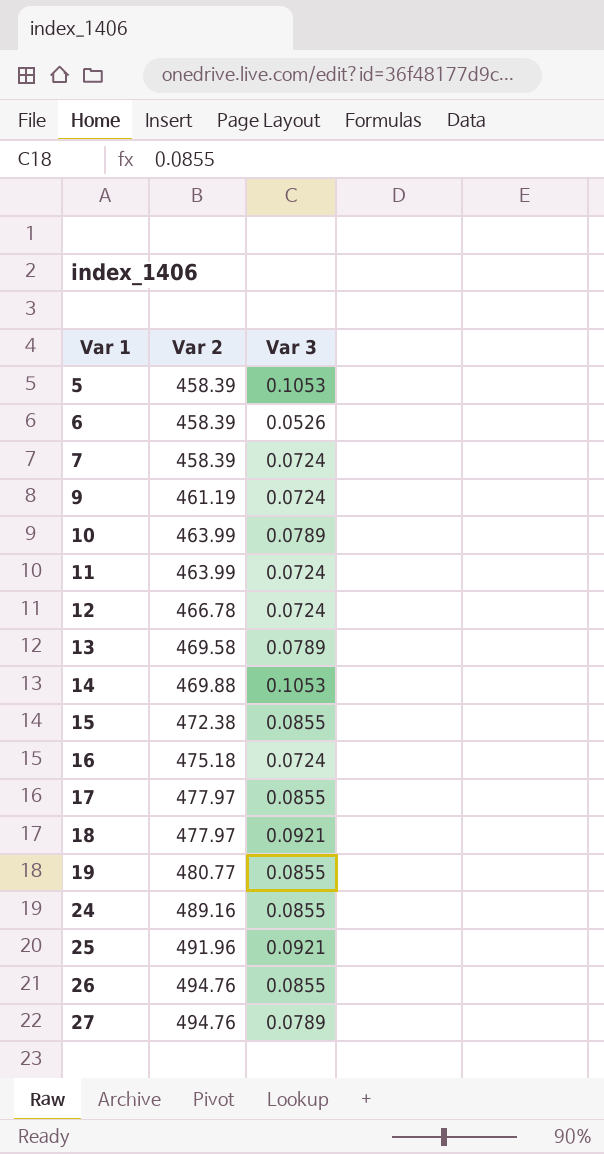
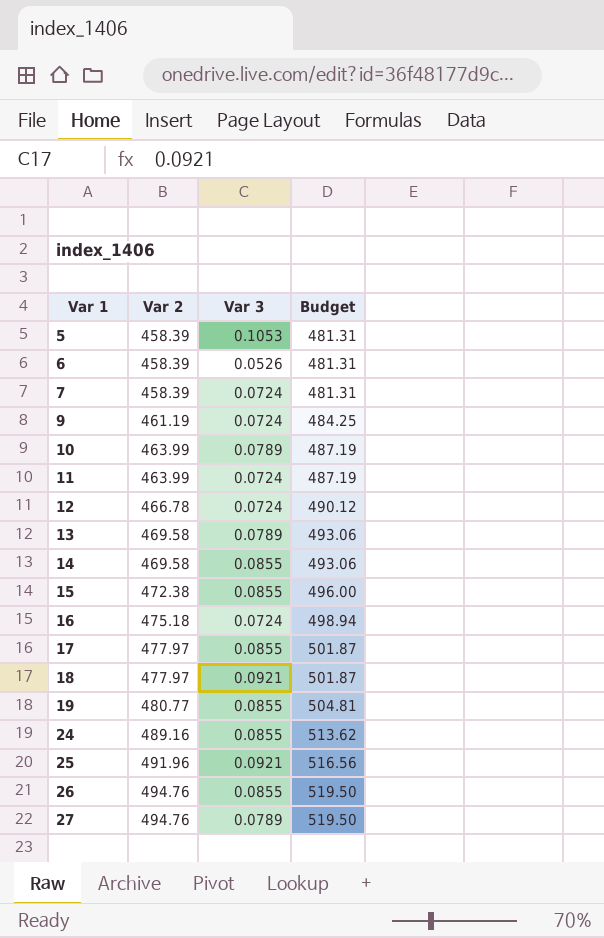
column Budget | formula: none -> [Var 2] * 1.05
14 | Var 2: 469.88 -> 469.58
14 | Var 3: 0.1053 -> 0.0855

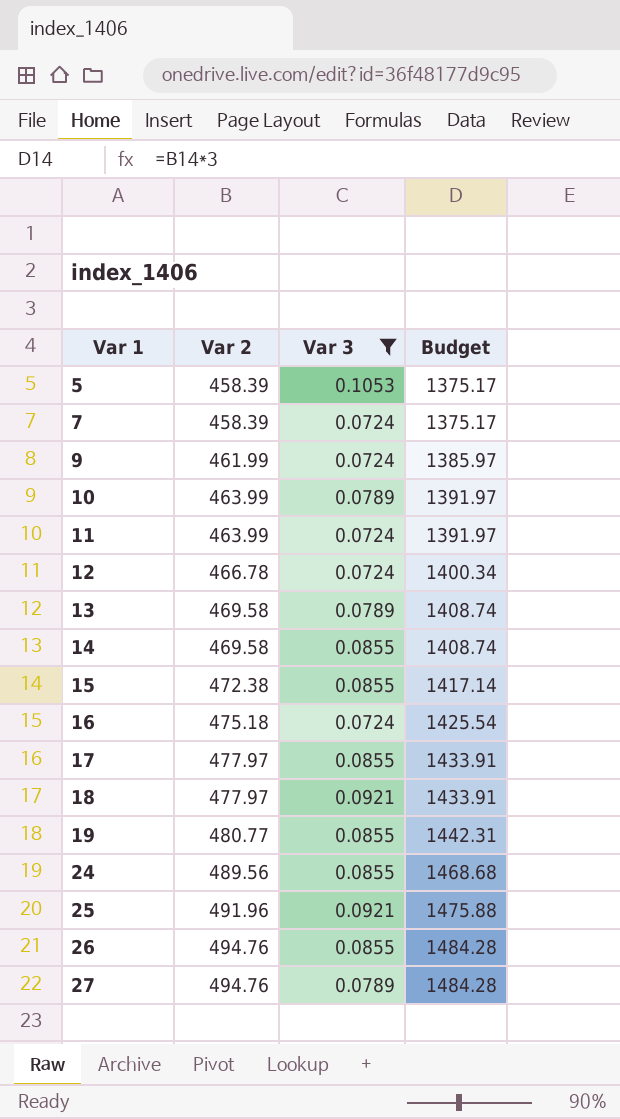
filter: none -> Var 3 != 0.0526
column Budget | formula: [Var 2] * 1.05 -> [Var 2] * 3
9 | Var 2: 461.19 -> 461.99
24 | Var 2: 489.16 -> 489.56

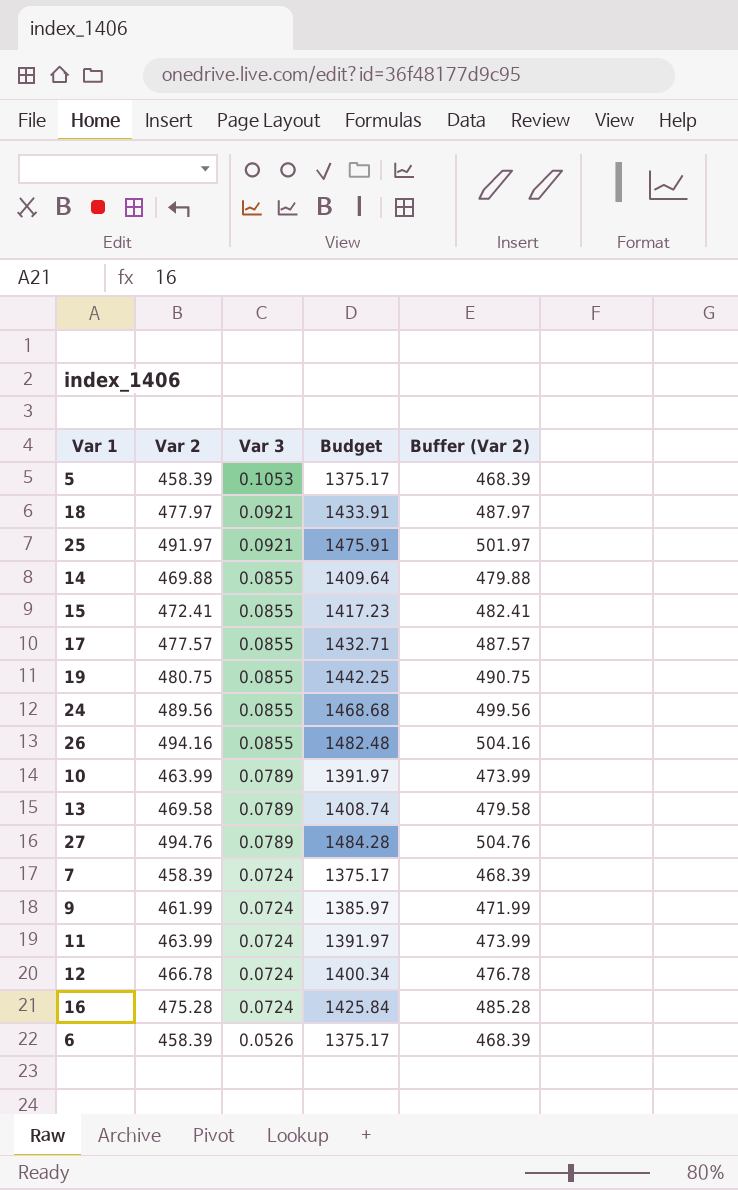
filter: Var 3 != 0.0526 -> none
row order: Var 1 ascending -> Var 3 descending
column Buffer (Var 2) | formula: none -> [Var 2] + 10
25 | Var 2: 491.96 -> 491.97
25 | Budget: 1475.88 -> 1475.91
14 | Var 2: 469.58 -> 469.88
14 | Budget: 1408.74 -> 1409.64
15 | Var 2: 472.38 -> 472.41
15 | Budget: 1417.14 -> 1417.23
17 | Var 2: 477.97 -> 477.57
17 | Budget: 1433.91 -> 1432.71
19 | Var 2: 480.77 -> 480.75
19 | Budget: 1442.31 -> 1442.25
26 | Var 2: 494.76 -> 494.16
26 | Budget: 1484.28 -> 1482.48
16 | Var 2: 475.18 -> 475.28
16 | Budget: 1425.54 -> 1425.84

